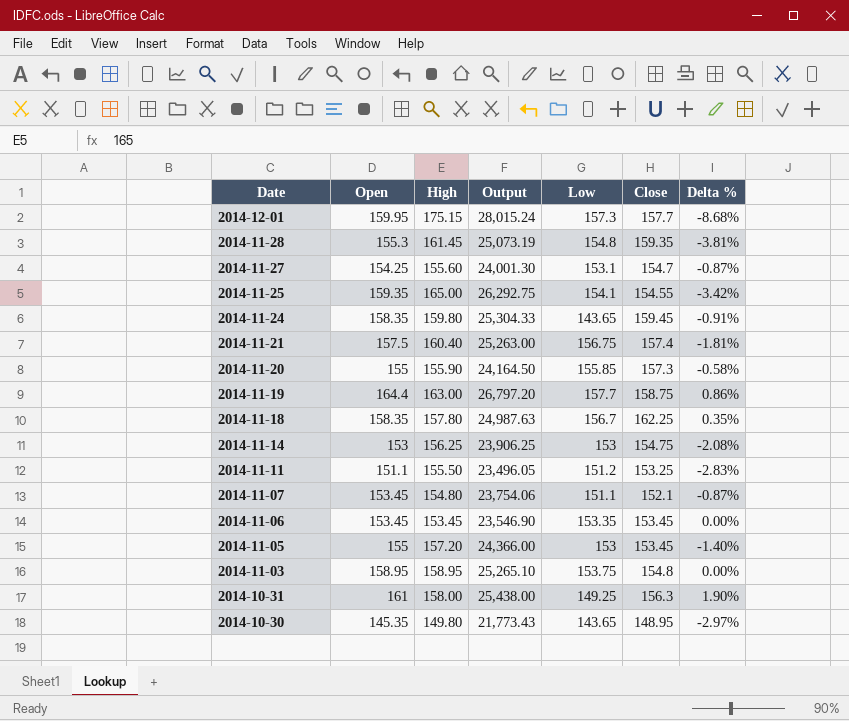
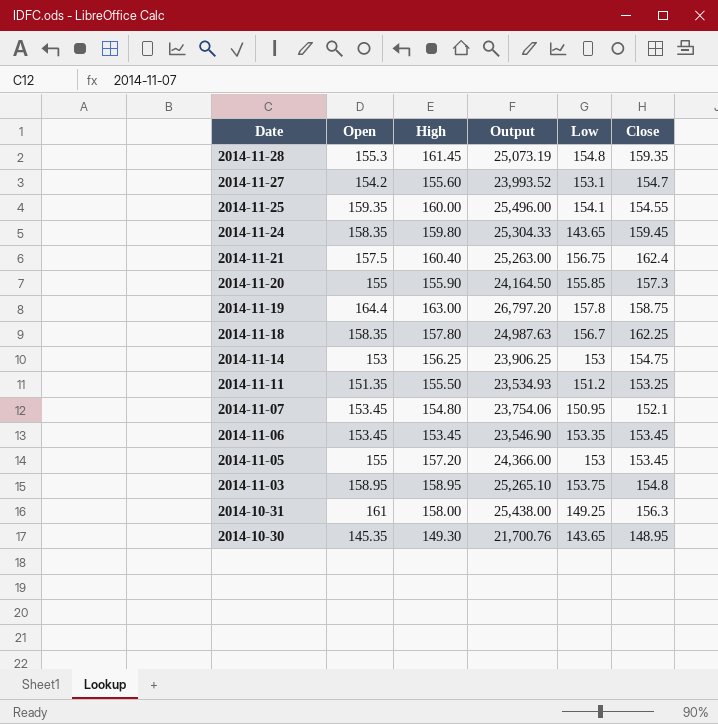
column Delta % | formula: ([Open] - [High]) / [High] -> none
row 2014-12-01: 159.95 | 175.15 | 28,015.24 | 157.3 | 157.7 | -8.68% -> none
2014-11-27 | Open: 154.25 -> 154.2
2014-11-27 | Output: 24,001.30 -> 23,993.52
2014-11-25 | High: 165.00 -> 160.00
2014-11-25 | Output: 26,292.75 -> 25,496.00
2014-11-21 | Close: 157.4 -> 162.4
2014-11-19 | Low: 157.7 -> 157.8
2014-11-11 | Open: 151.1 -> 151.35
2014-11-11 | Output: 23,496.05 -> 23,534.93
2014-11-07 | Low: 151.1 -> 150.95
2014-10-30 | High: 149.80 -> 149.30
2014-10-30 | Output: 21,773.43 -> 21,700.76

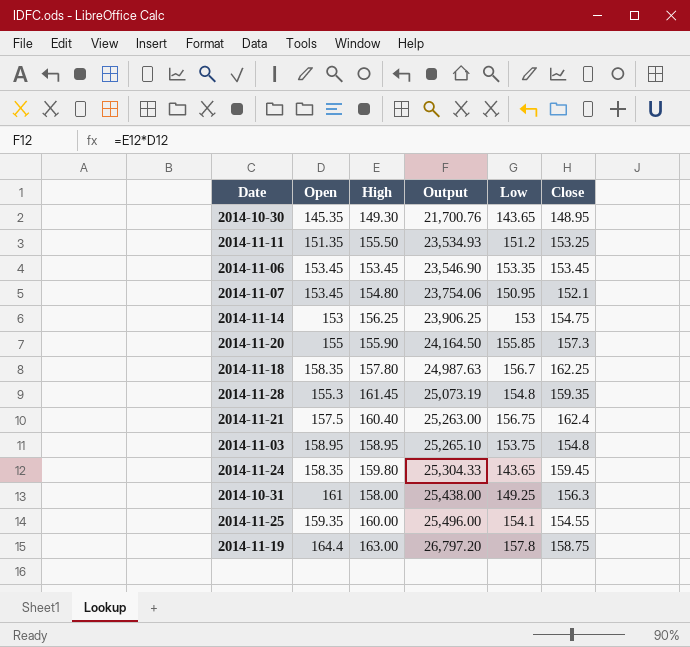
row order: Date descending -> Output ascending
row 2014-11-27: 154.2 | 155.60 | 23,993.52 | 153.1 | 154.7 -> none
row 2014-11-05: 155 | 157.20 | 24,366.00 | 153 | 153.45 -> none

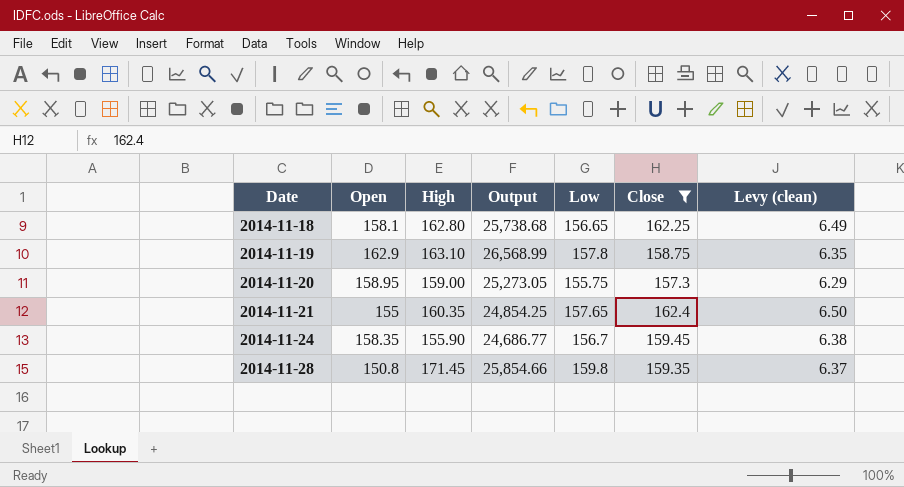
filter: none -> Close >= 157.3
row order: Output ascending -> Date ascending
column Levy (clean) | formula: none -> [Close] * 0.04
2014-11-18 | Open: 158.35 -> 158.1
2014-11-18 | High: 157.80 -> 162.80
2014-11-18 | Output: 24,987.63 -> 25,738.68
2014-11-18 | Low: 156.7 -> 156.65
2014-11-19 | Open: 164.4 -> 162.9
2014-11-19 | High: 163.00 -> 163.10
2014-11-19 | Output: 26,797.20 -> 26,568.99
2014-11-20 | Open: 155 -> 158.95
2014-11-20 | High: 155.90 -> 159.00
2014-11-20 | Output: 24,164.50 -> 25,273.05
2014-11-20 | Low: 155.85 -> 155.75
2014-11-21 | Open: 157.5 -> 155
2014-11-21 | High: 160.40 -> 160.35
2014-11-21 | Output: 25,263.00 -> 24,854.25
2014-11-21 | Low: 156.75 -> 157.65
2014-11-24 | High: 159.80 -> 155.90
2014-11-24 | Output: 25,304.33 -> 24,686.77
2014-11-24 | Low: 143.65 -> 156.7
2014-11-28 | Open: 155.3 -> 150.8
2014-11-28 | High: 161.45 -> 171.45
2014-11-28 | Output: 25,073.19 -> 25,854.66
2014-11-28 | Low: 154.8 -> 159.8

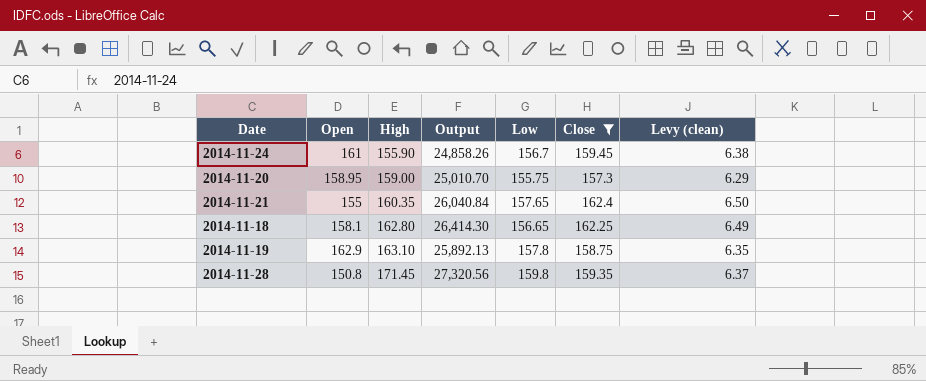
row order: Date ascending -> High ascending
column Output | formula: [Open] * [High] -> [High] * [Close]
2014-11-24 | Open: 158.35 -> 161

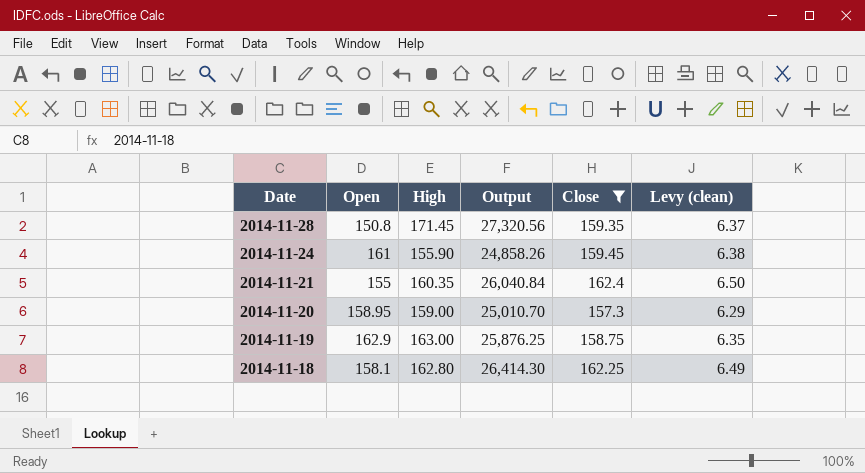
row order: High ascending -> Date descending
column Low | position: 5 -> none
2014-11-19 | High: 163.10 -> 163.00
2014-11-19 | Output: 25,892.13 -> 25,876.25

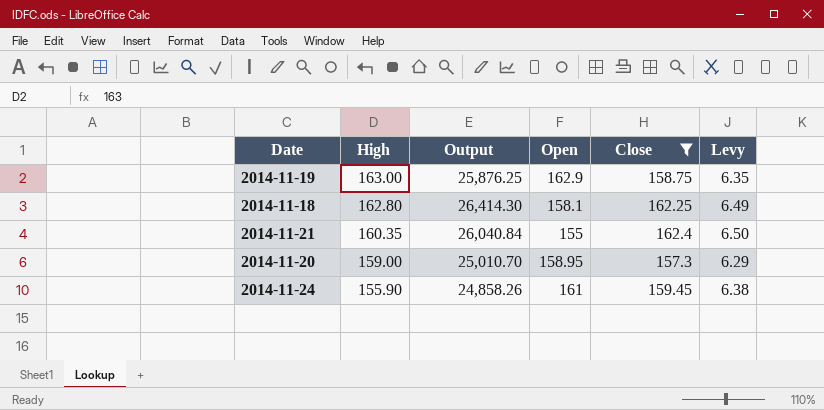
row order: Date descending -> High descending
column Open | position: 2 -> 4
column name: Levy (clean) -> Levy
row 2014-11-28: 150.8 | 171.45 | 27,320.56 | 159.35 | 6.37 -> none

